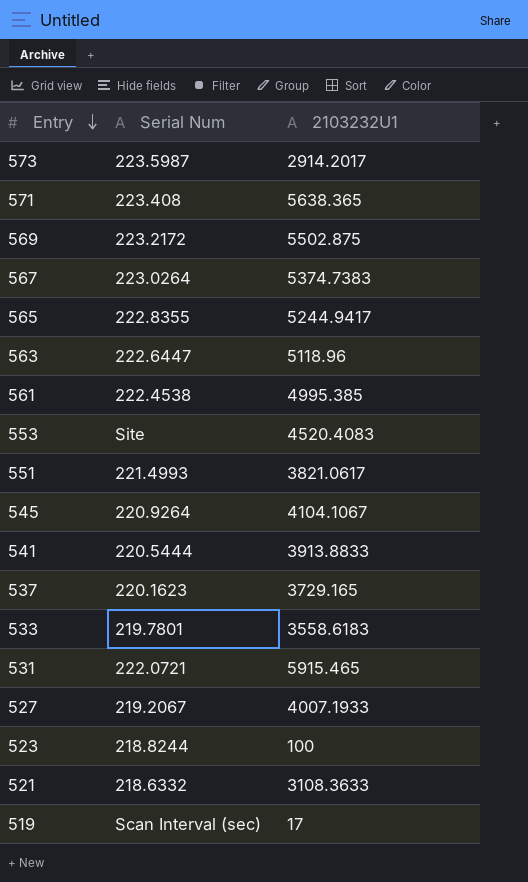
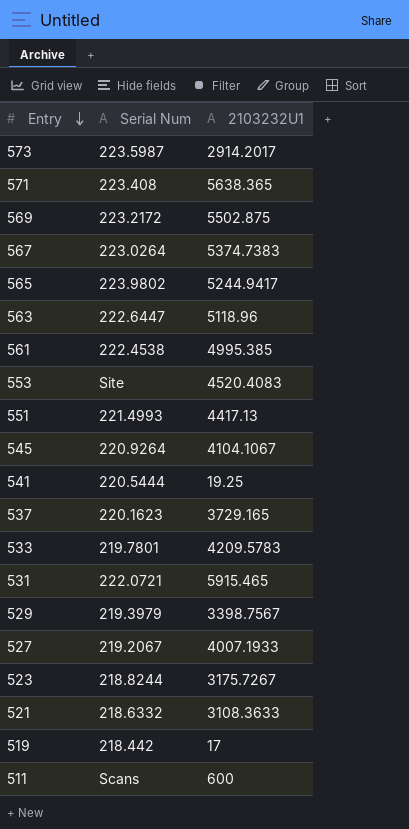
565 | Serial Num: 222.8355 -> 223.9802
551 | 2103232U1: 3821.0617 -> 4417.13
541 | 2103232U1: 3913.8833 -> 19.25
533 | 2103232U1: 3558.6183 -> 4209.5783
row 529: none -> 219.3979 | 3398.7567
523 | 2103232U1: 100 -> 3175.7267
519 | Serial Num: Scan Interval (sec) -> 218.442
row 511: none -> Scans | 600

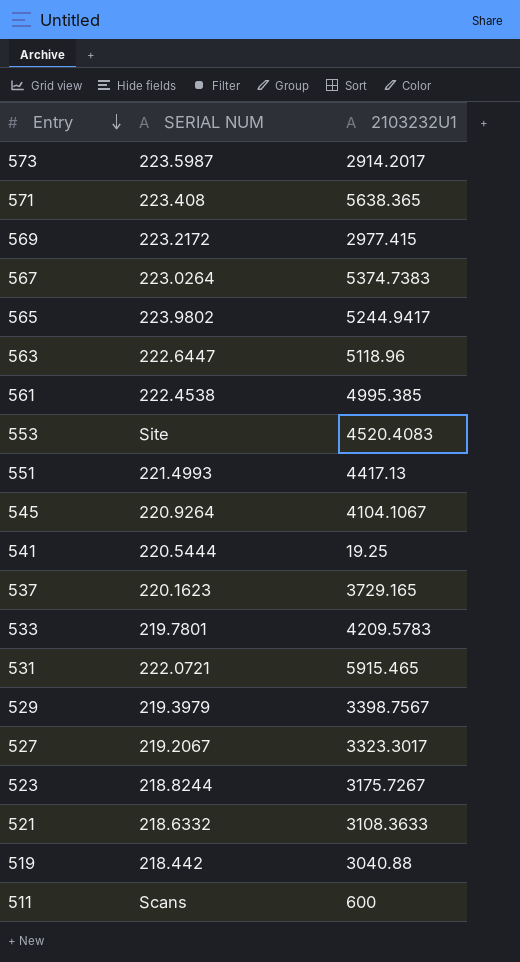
column name: Serial Num -> SERIAL NUM
569 | 2103232U1: 5502.875 -> 2977.415
527 | 2103232U1: 4007.1933 -> 3323.3017
519 | 2103232U1: 17 -> 3040.88

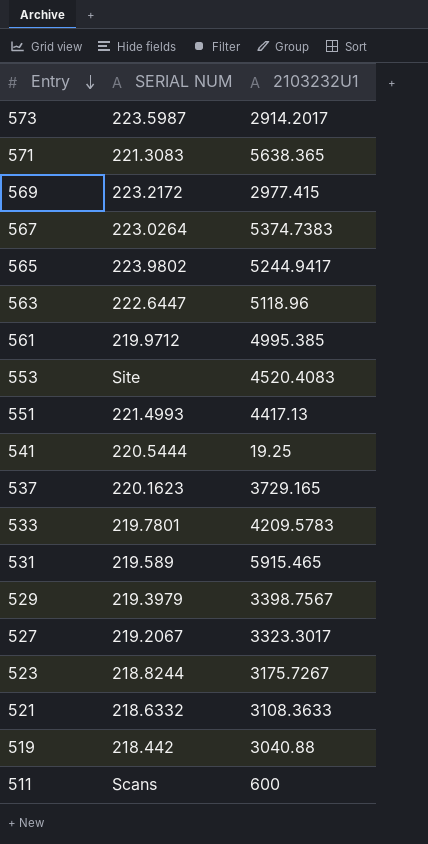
row 545: 220.9264 | 4104.1067 -> none
571 | SERIAL NUM: 223.408 -> 221.3083
561 | SERIAL NUM: 222.4538 -> 219.9712
531 | SERIAL NUM: 222.0721 -> 219.589

